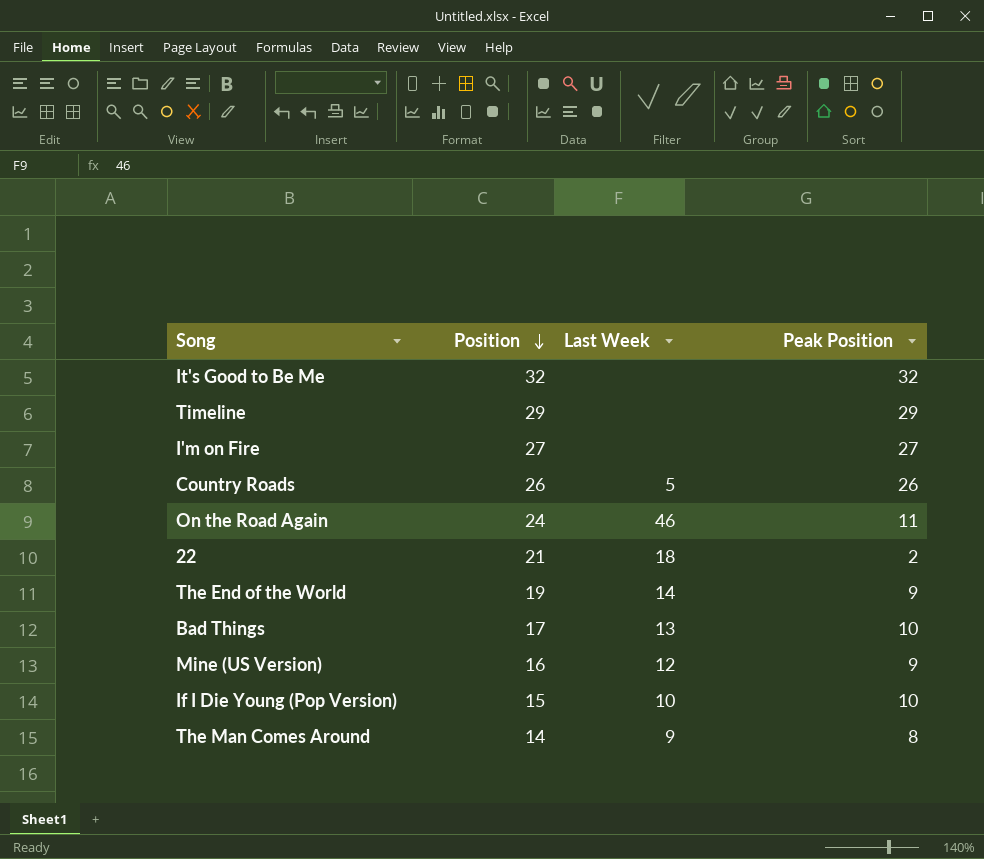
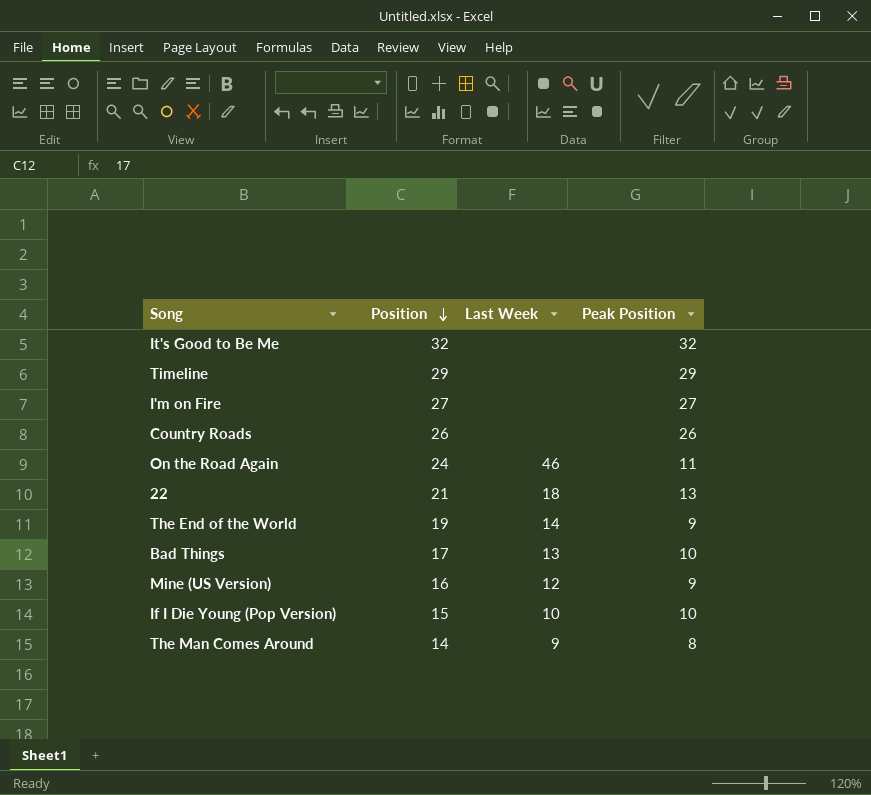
Country Roads | Last Week: 5 -> none
22 | Peak Position: 2 -> 13

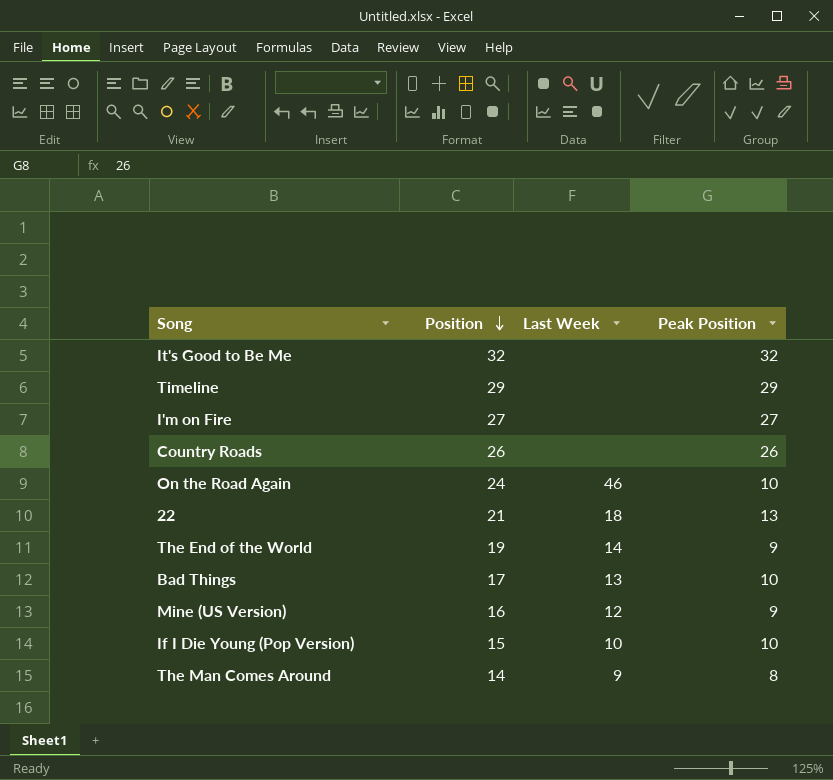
On the Road Again | Peak Position: 11 -> 10

